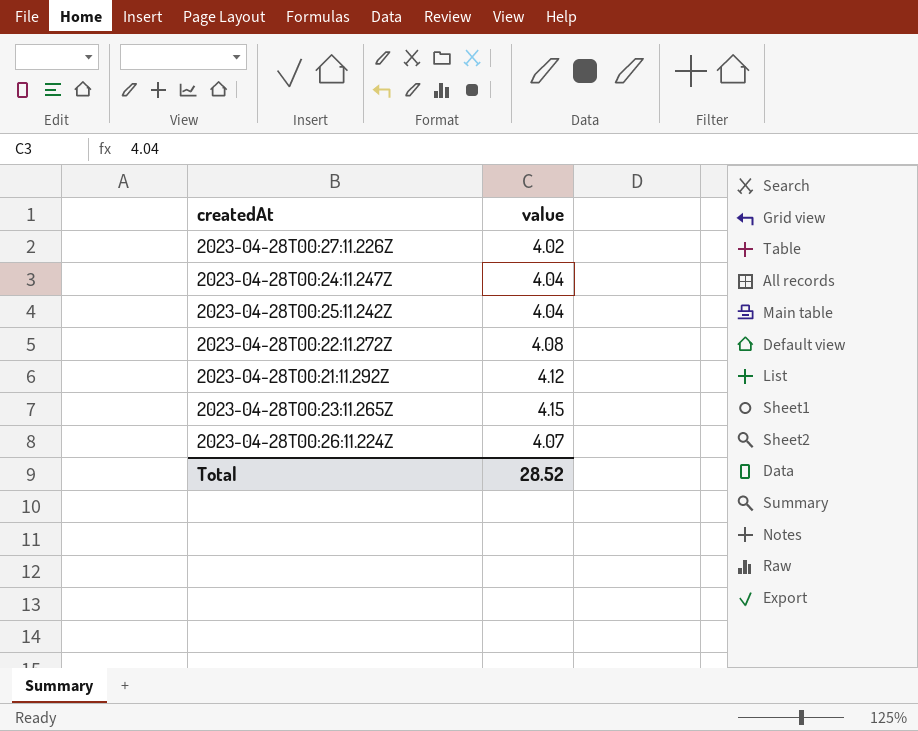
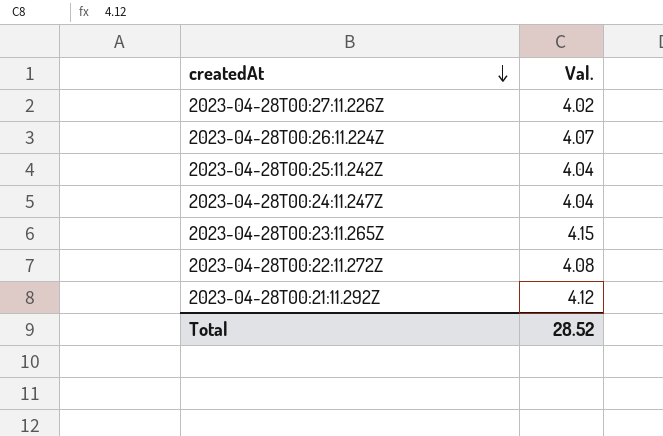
row order: none -> createdAt descending
column name: value -> Val.

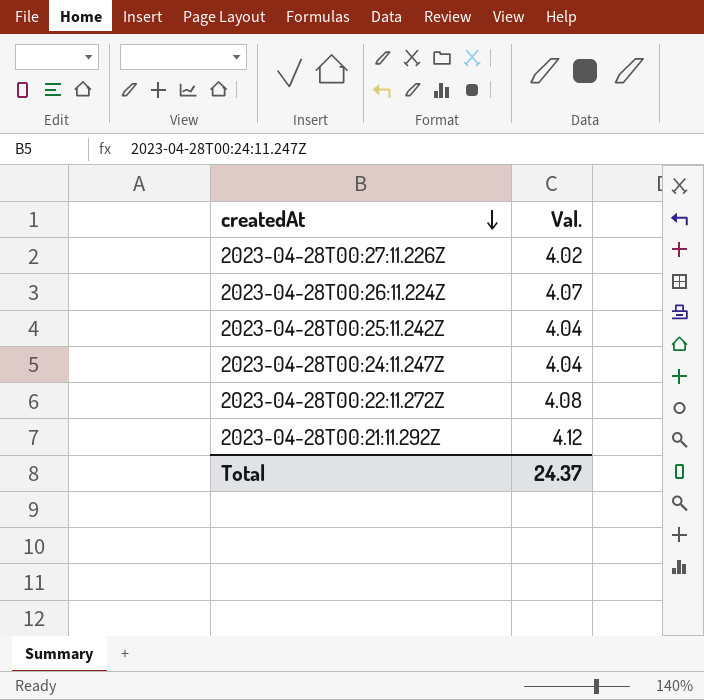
row 2023-04-28T00:23:11.265Z: 4.15 -> none
Total | Val.: 28.52 -> 24.37

